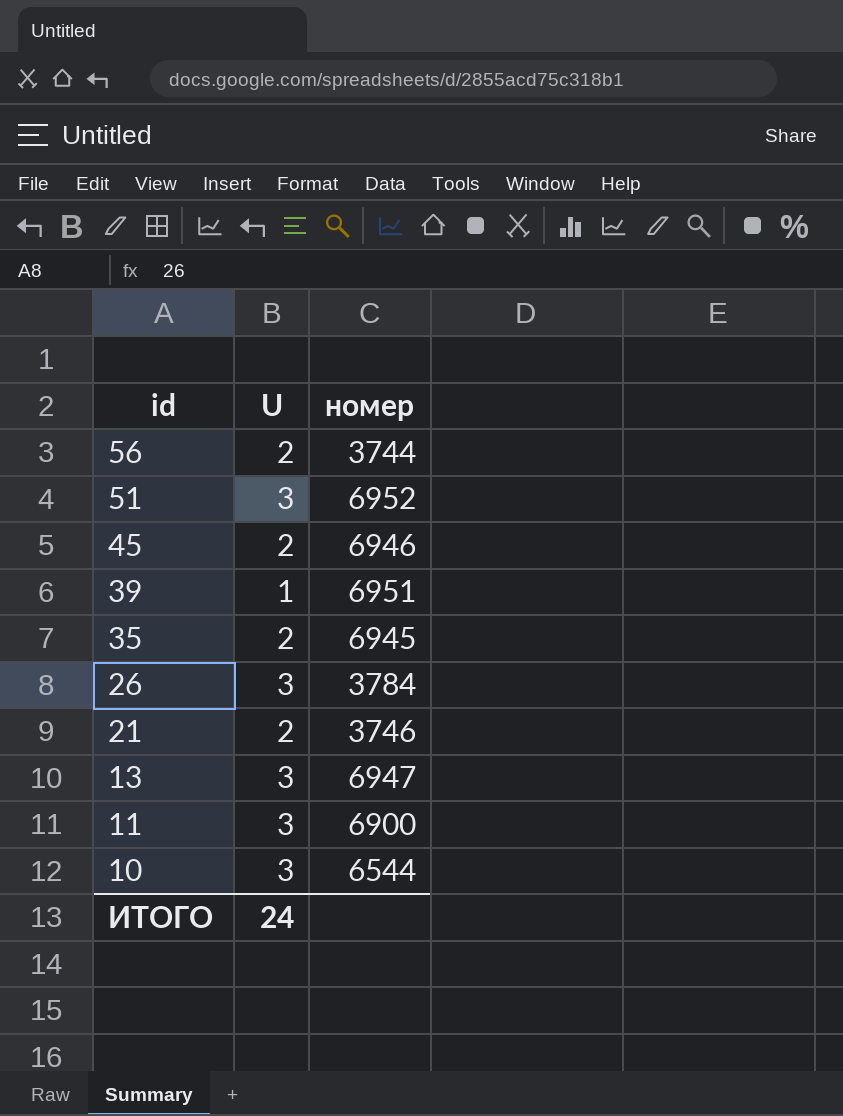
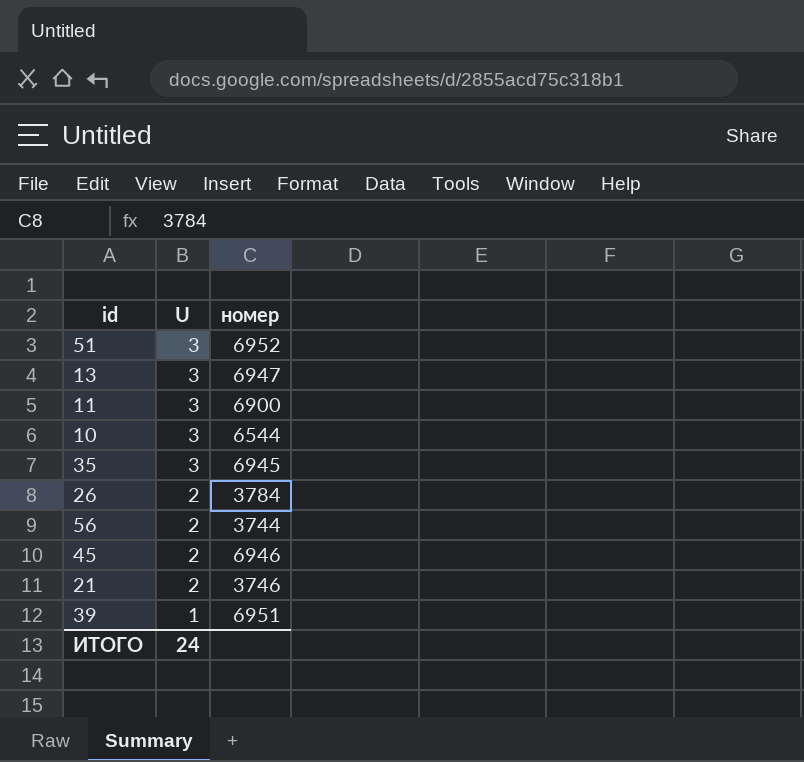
row order: id descending -> U descending
35 | U: 2 -> 3
26 | U: 3 -> 2

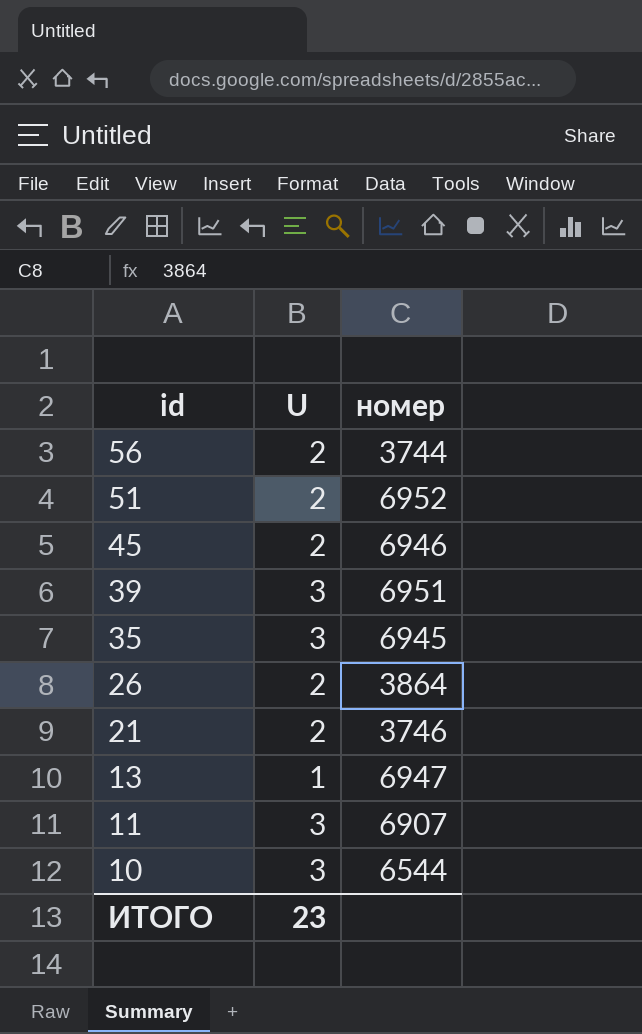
row order: U descending -> id descending
51 | U: 3 -> 2
39 | U: 1 -> 3
26 | номер: 3784 -> 3864
13 | U: 3 -> 1
11 | номер: 6900 -> 6907
ИТОГО | U: 24 -> 23

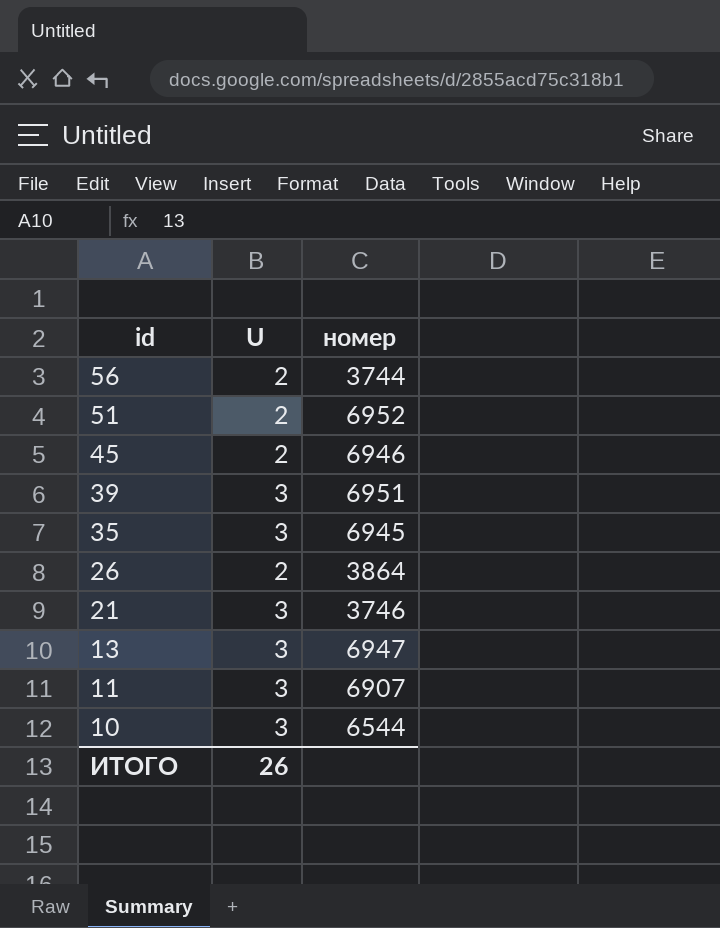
21 | U: 2 -> 3
13 | U: 1 -> 3
ИТОГО | U: 23 -> 26

